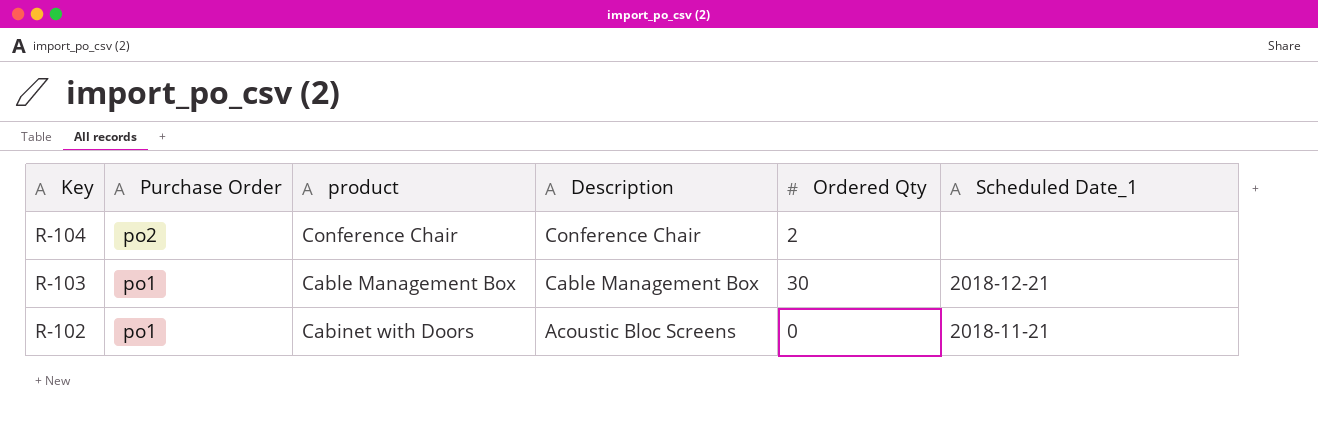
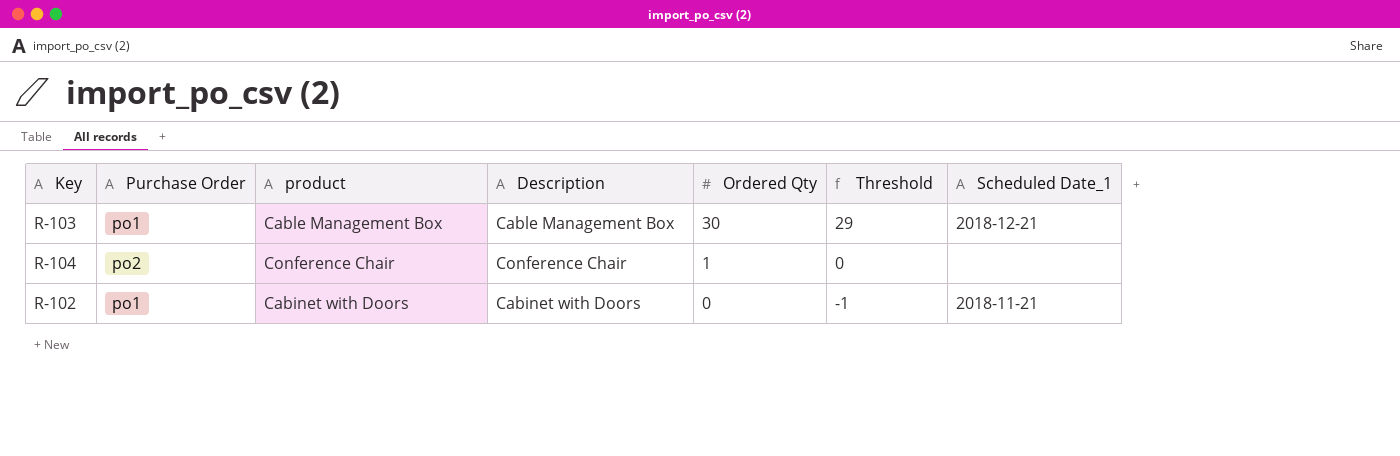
row order: Key descending -> Ordered Qty descending
column Threshold | formula: none -> [Ordered Qty] - 1
R-104 | Ordered Qty: 2 -> 1
R-102 | Description: Acoustic Bloc Screens -> Cabinet with Doors

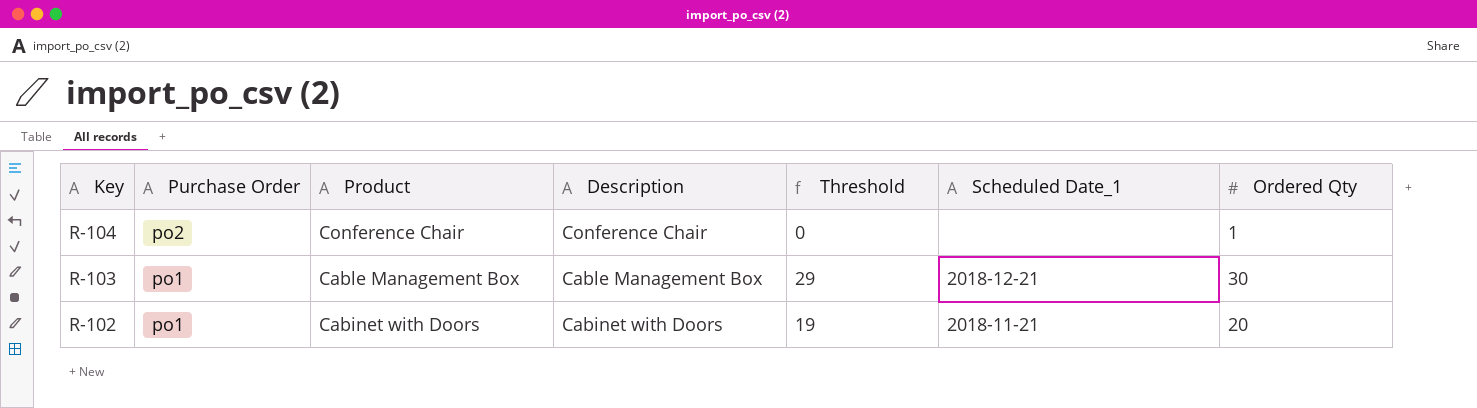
row order: Ordered Qty descending -> Key descending
column name: product -> Product
column Ordered Qty | position: 5 -> 7
R-102 | Threshold: -1 -> 19
R-102 | Ordered Qty: 0 -> 20

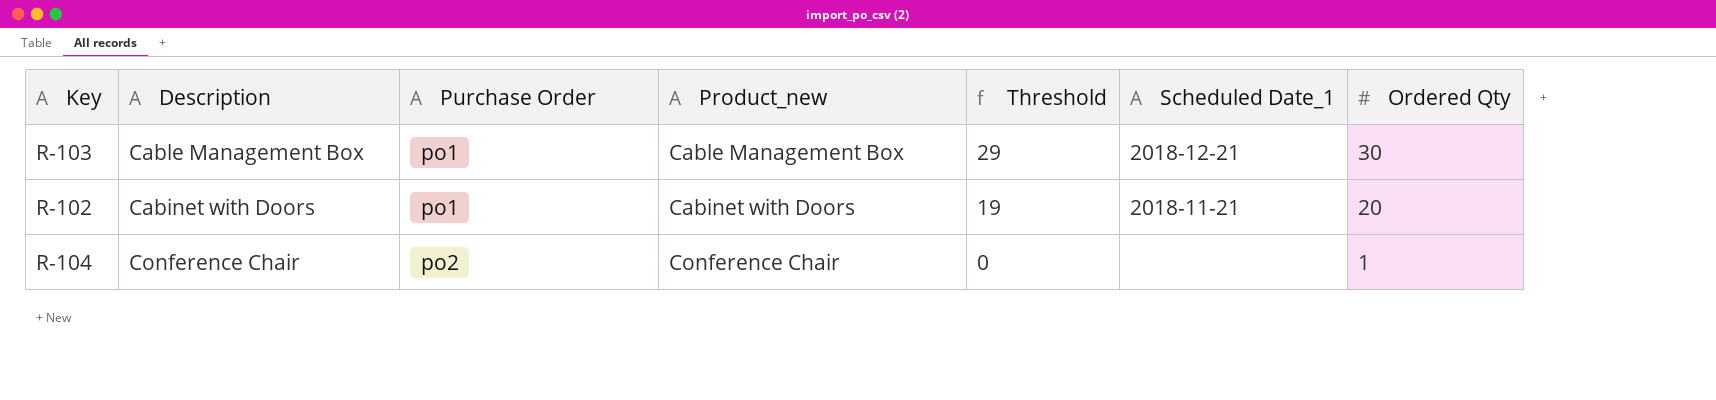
row order: Key descending -> Purchase Order ascending
column Description | position: 4 -> 2
column name: Product -> Product_new

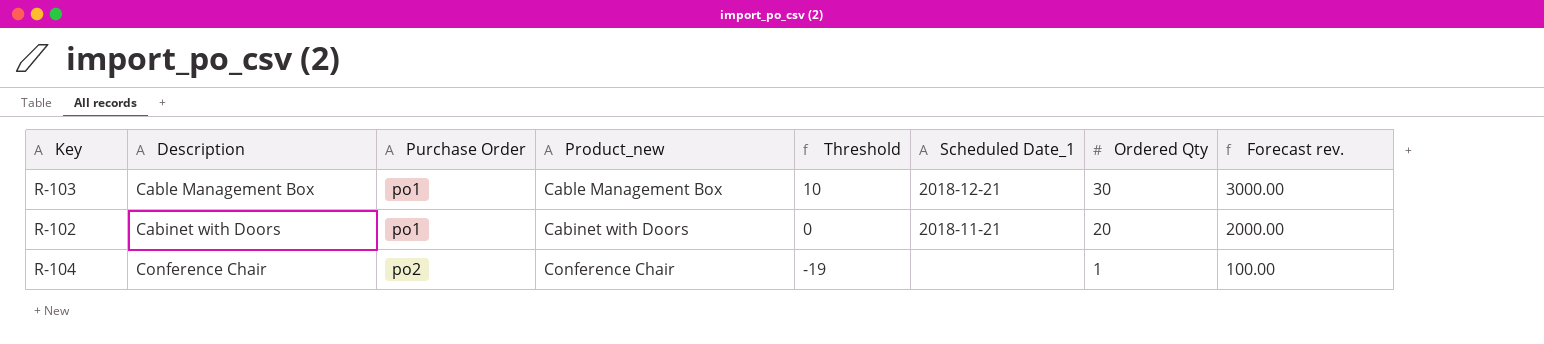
column Threshold | formula: [Ordered Qty] - 1 -> [Ordered Qty] - 20
column Forecast rev. | formula: none -> [Ordered Qty] * 100

